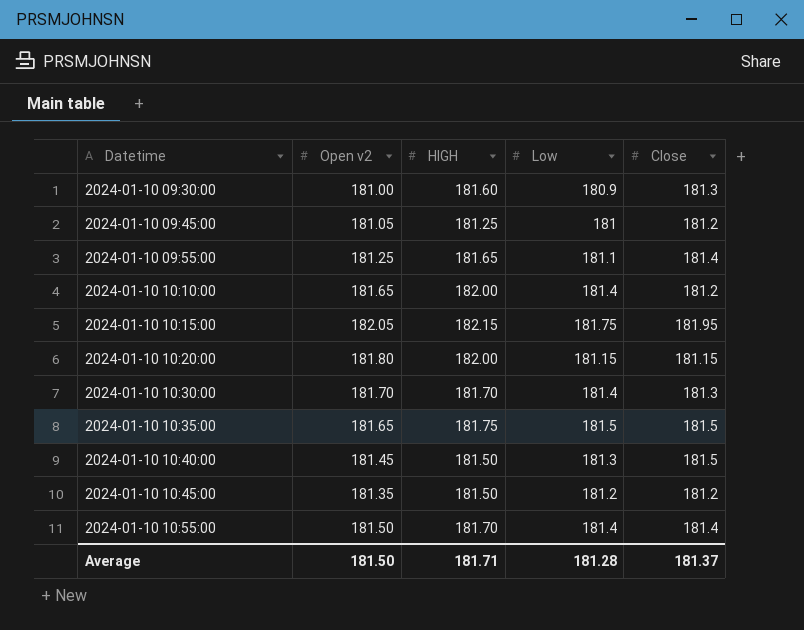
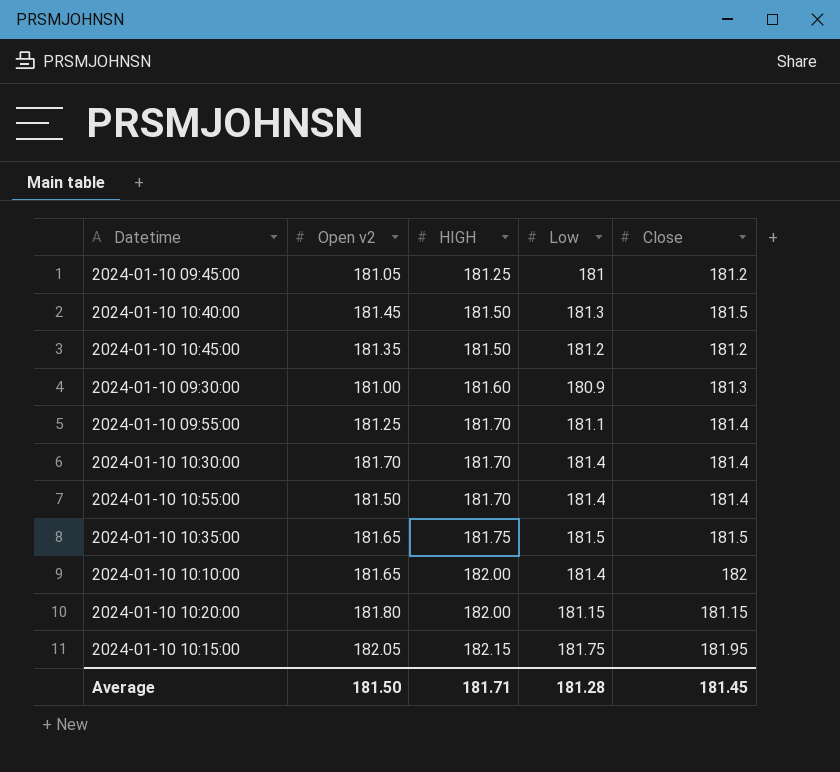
row order: Datetime ascending -> HIGH ascending
2024-01-10 09:55:00 | HIGH: 181.65 -> 181.70
2024-01-10 10:30:00 | Close: 181.3 -> 181.4
2024-01-10 10:10:00 | Close: 181.2 -> 182
Average | Close: 181.37 -> 181.45

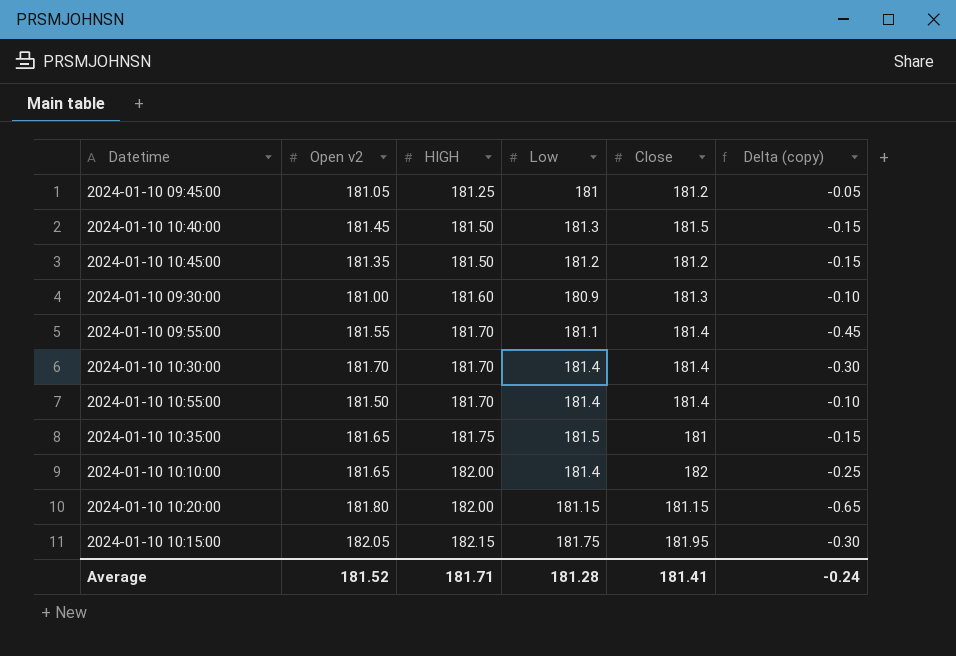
column Delta (copy) | formula: none -> [Low] - [Open v2]
2024-01-10 09:55:00 | Open v2: 181.25 -> 181.55
2024-01-10 10:35:00 | Close: 181.5 -> 181
Average | Open v2: 181.50 -> 181.52
Average | Close: 181.45 -> 181.41

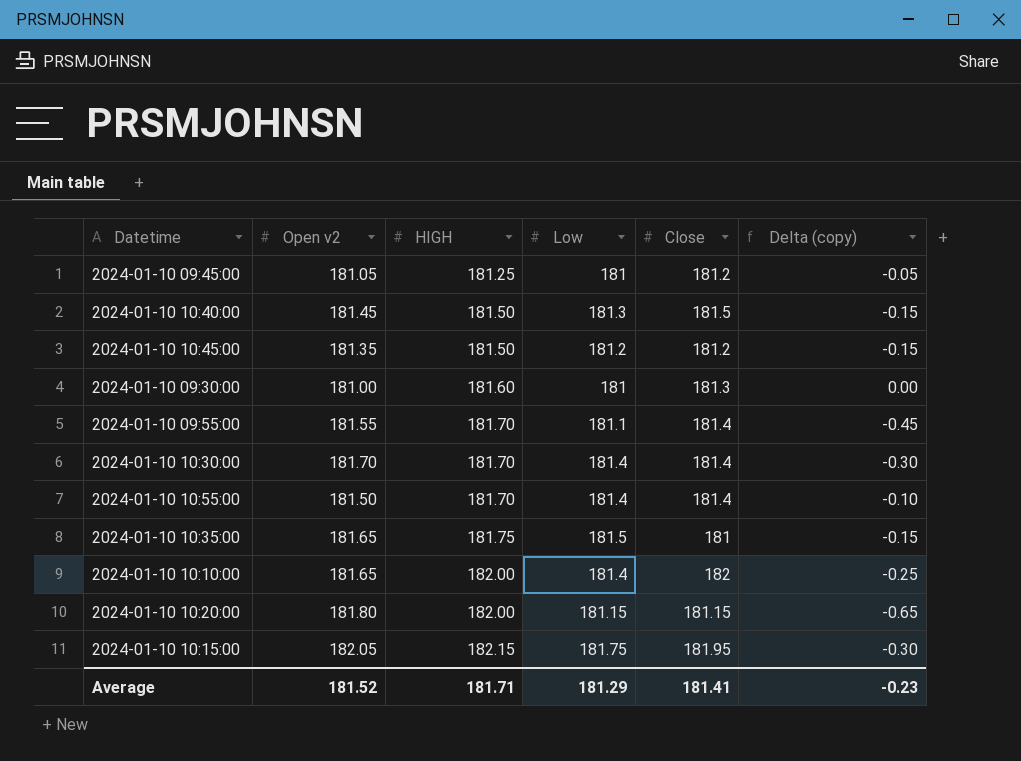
2024-01-10 09:30:00 | Low: 180.9 -> 181
2024-01-10 09:30:00 | Delta (copy): -0.10 -> 0.00
Average | Low: 181.28 -> 181.29
Average | Delta (copy): -0.24 -> -0.23

